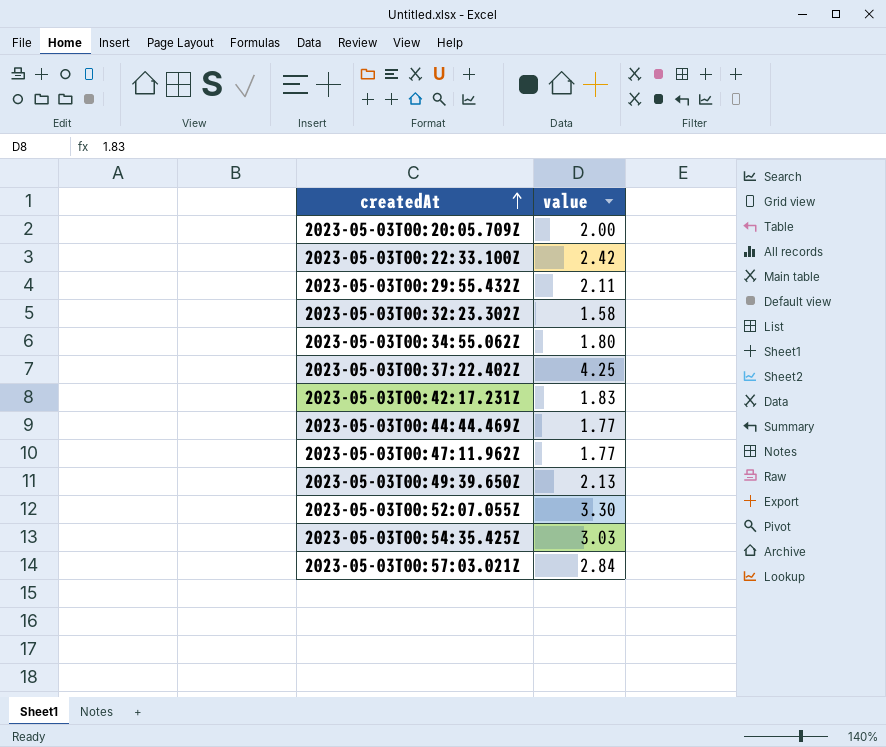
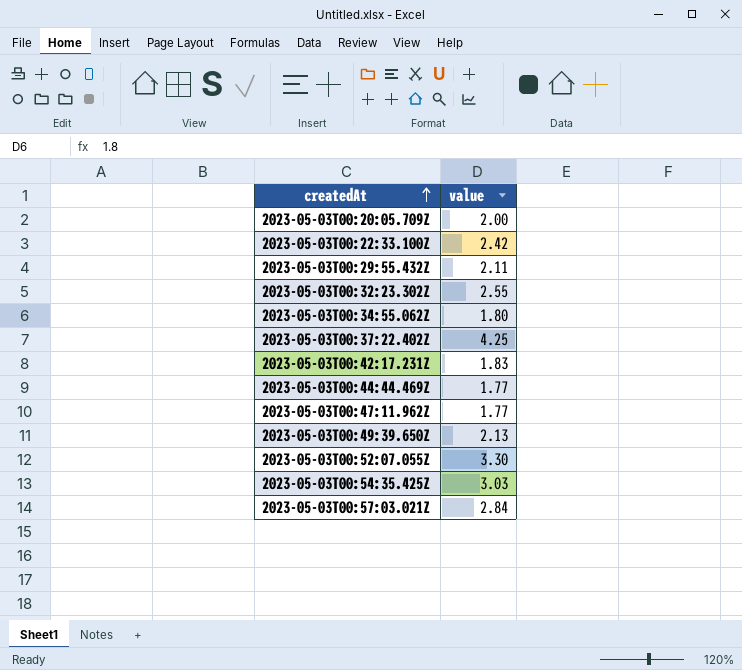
2023-05-03T00:32:23.302Z | value: 1.58 -> 2.55

